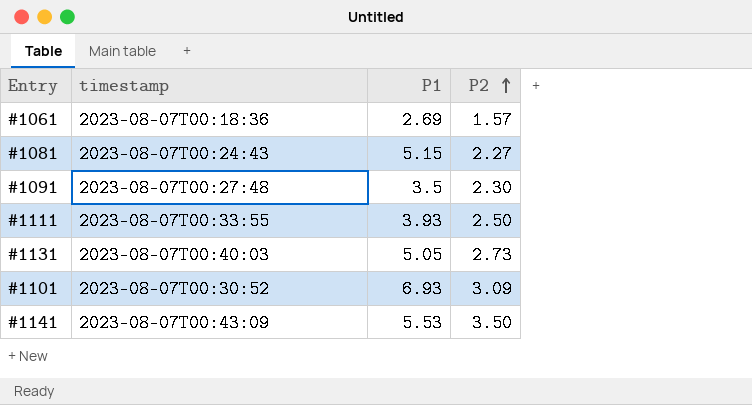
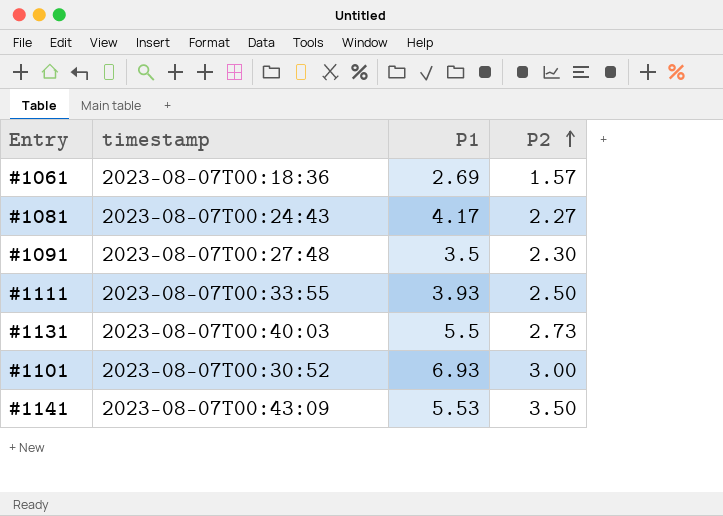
#1081 | P1: 5.15 -> 4.17
#1131 | P1: 5.05 -> 5.5
#1101 | P2: 3.09 -> 3.00

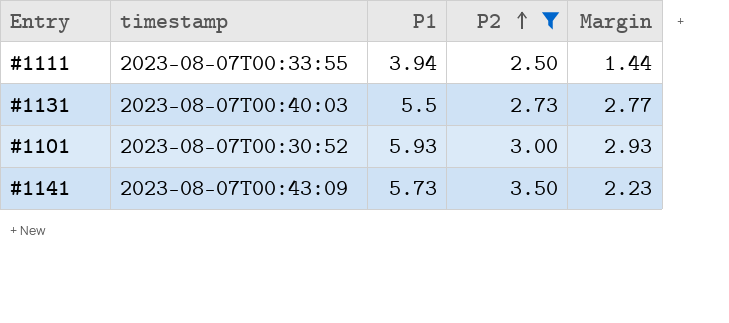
filter: none -> P2 >= 2.50
column Margin | formula: none -> [P1] - [P2]
#1111 | P1: 3.93 -> 3.94
#1101 | P1: 6.93 -> 5.93
#1141 | P1: 5.53 -> 5.73

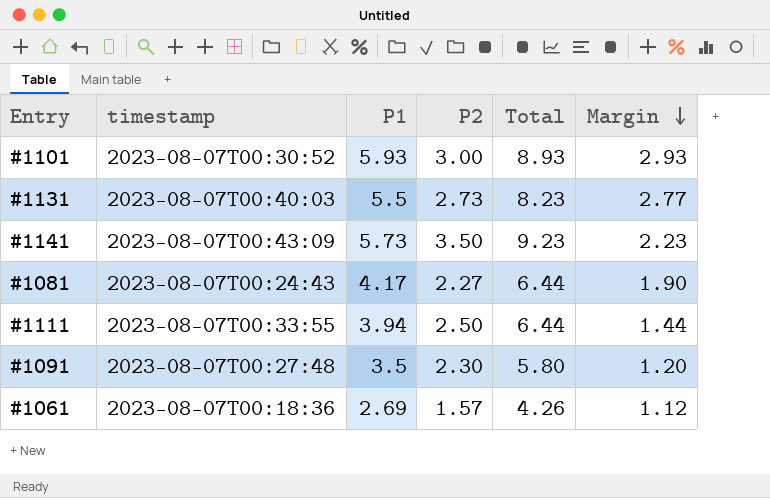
filter: P2 >= 2.50 -> none
row order: P2 ascending -> Margin descending
column Total | formula: none -> [P1] + [P2]

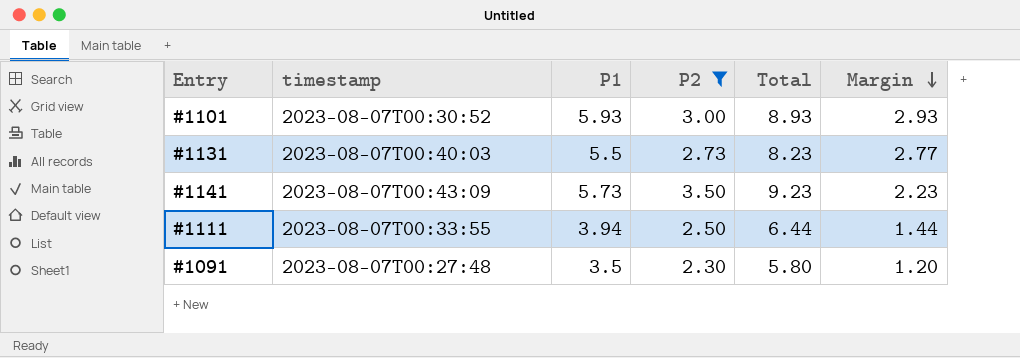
filter: none -> P2 >= 2.30

